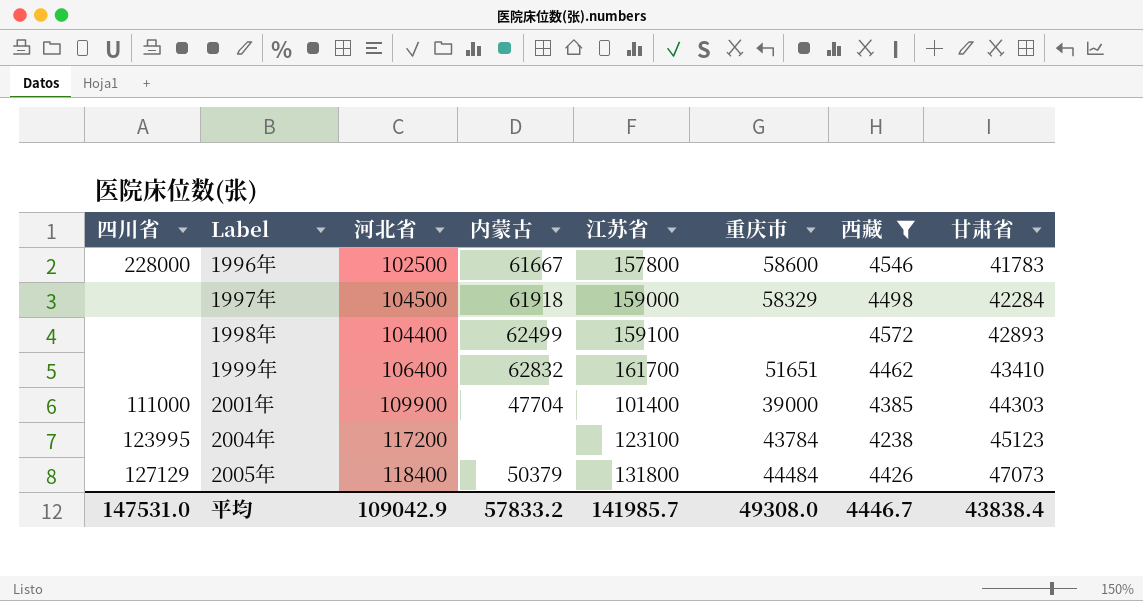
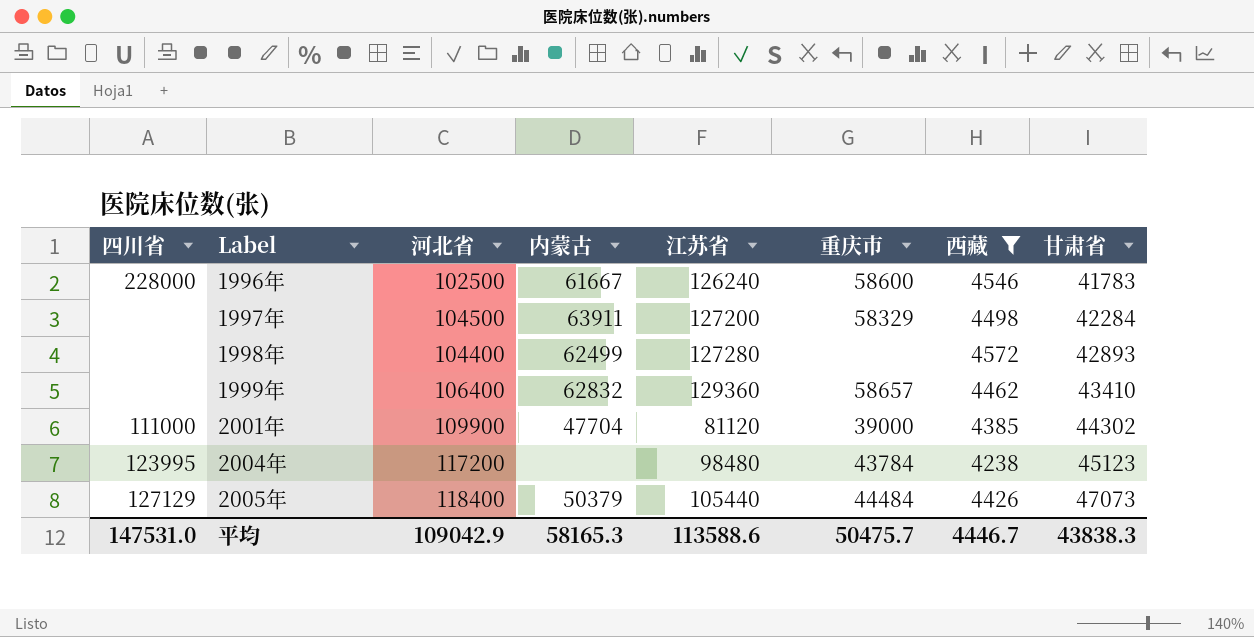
1996年 | 江苏省: 157800 -> 126240
1997年 | 内蒙古: 61918 -> 63911
1997年 | 江苏省: 159000 -> 127200
1998年 | 江苏省: 159100 -> 127280
1999年 | 江苏省: 161700 -> 129360
1999年 | 重庆市: 51651 -> 58657
2001年 | 江苏省: 101400 -> 81120
2001年 | 甘肃省: 44303 -> 44302
2004年 | 江苏省: 123100 -> 98480
2005年 | 江苏省: 131800 -> 105440
平均 | 内蒙古: 57833.2 -> 58165.3
平均 | 江苏省: 141985.7 -> 113588.6
平均 | 重庆市: 49308.0 -> 50475.7
平均 | 甘肃省: 43838.4 -> 43838.3

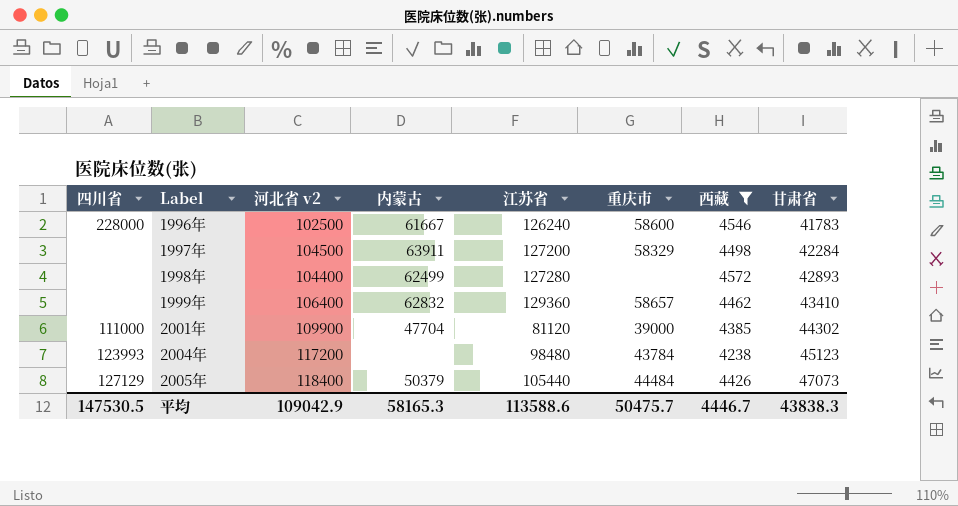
column name: 河北省 -> 河北省 v2
2004年 | 四川省: 123995 -> 123993
平均 | 四川省: 147531.0 -> 147530.5

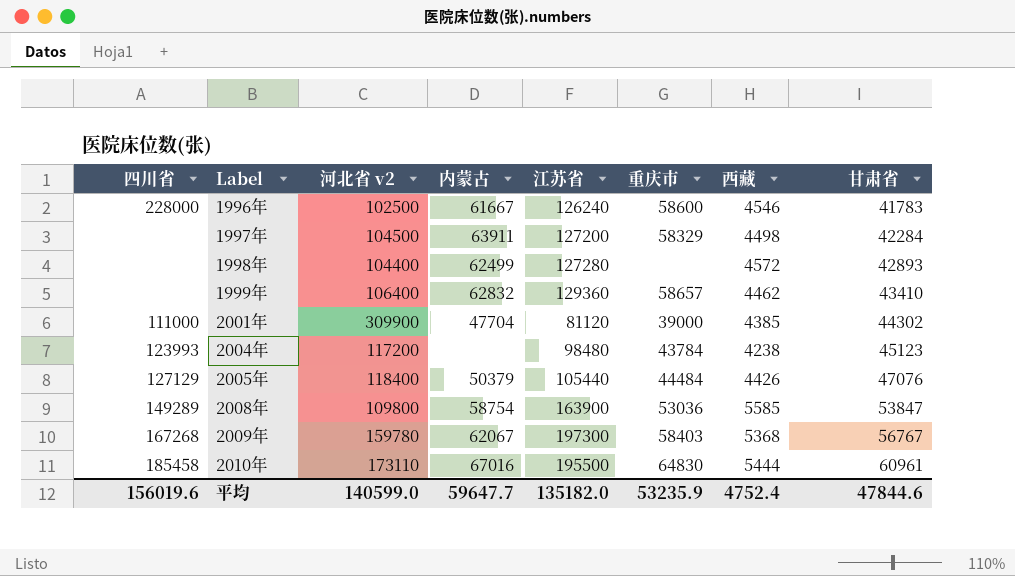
filter: 西藏 <= 4572 -> none
2001年 | 河北省 v2: 109900 -> 309900
2005年 | 甘肃省: 47073 -> 47076
平均 | 四川省: 147530.5 -> 156019.6
平均 | 河北省 v2: 109042.9 -> 140599.0
平均 | 内蒙古: 58165.3 -> 59647.7
平均 | 江苏省: 113588.6 -> 135182.0
平均 | 重庆市: 50475.7 -> 53235.9
平均 | 西藏: 4446.7 -> 4752.4
平均 | 甘肃省: 43838.3 -> 47844.6

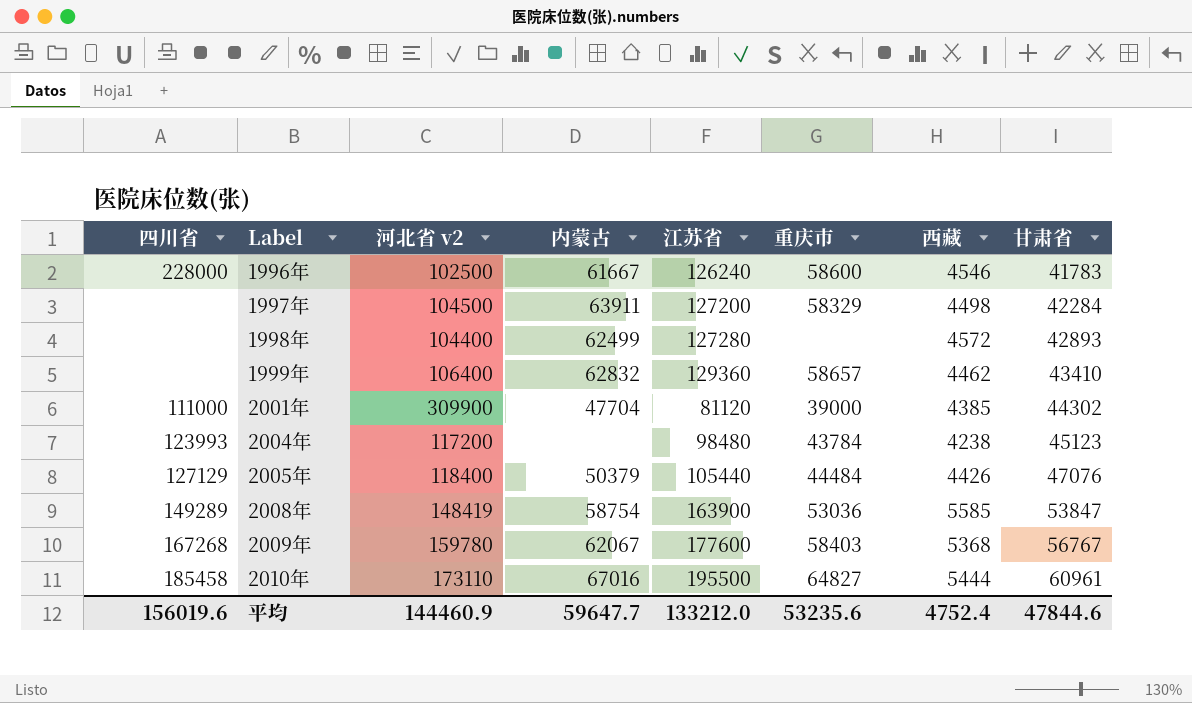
2008年 | 河北省 v2: 109800 -> 148419
2009年 | 江苏省: 197300 -> 177600
2010年 | 重庆市: 64830 -> 64827
平均 | 河北省 v2: 140599.0 -> 144460.9
平均 | 江苏省: 135182.0 -> 133212.0
平均 | 重庆市: 53235.9 -> 53235.6

